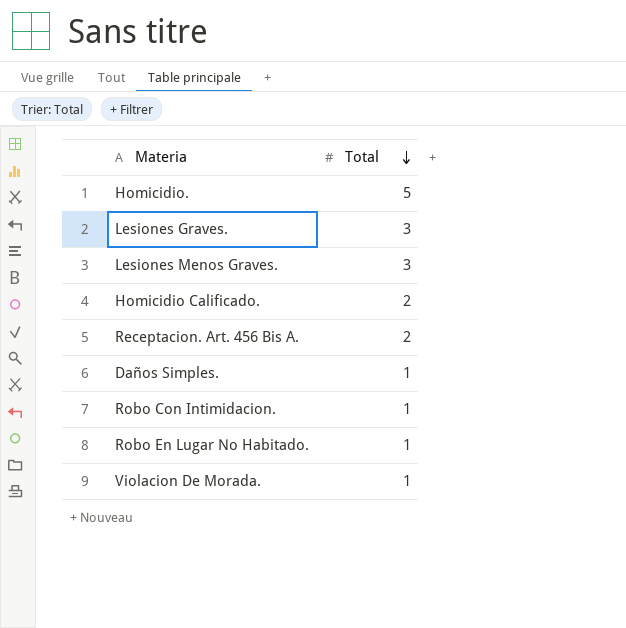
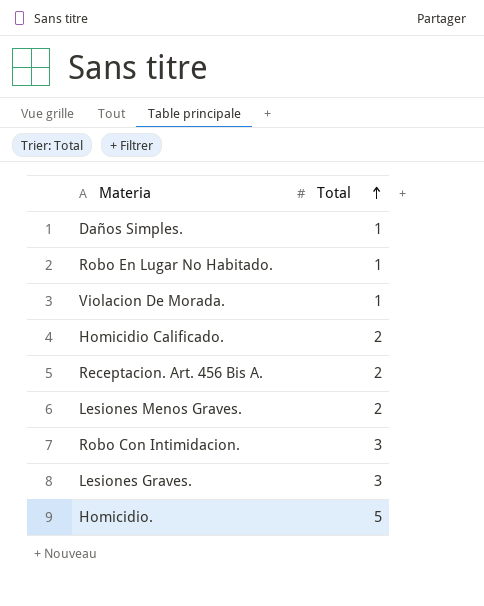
row order: Total descending -> Total ascending
Lesiones Menos Graves. | Total: 3 -> 2
Robo Con Intimidacion. | Total: 1 -> 3

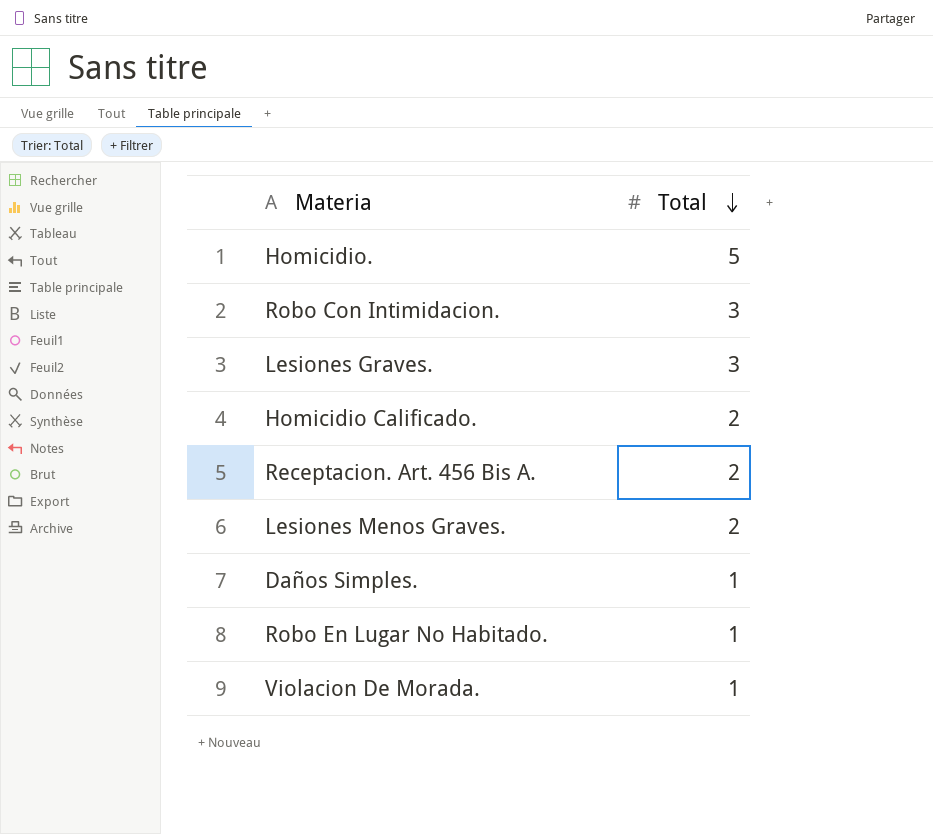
row order: Total ascending -> Total descending

